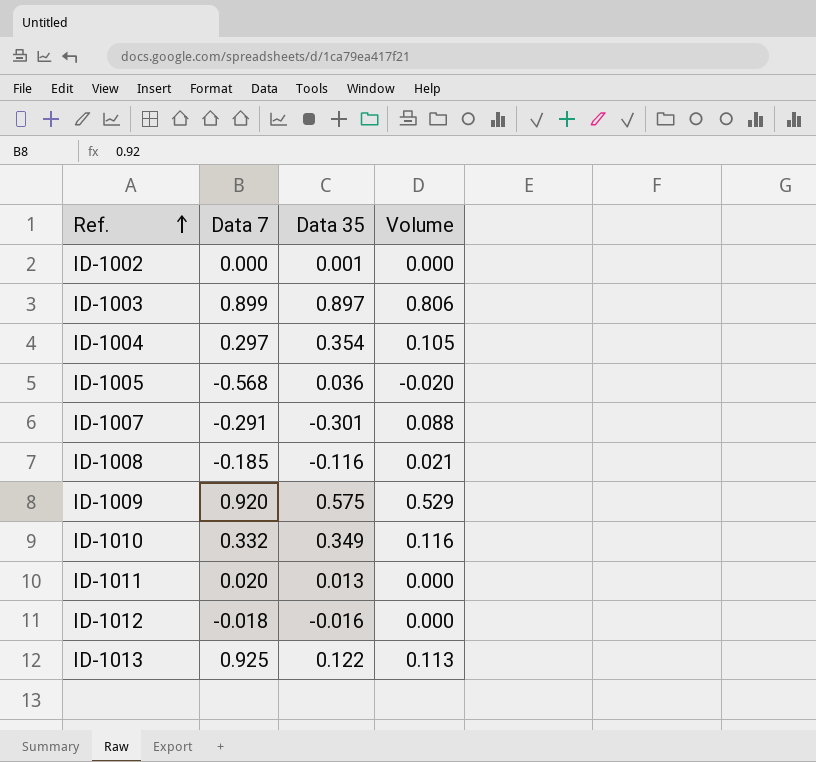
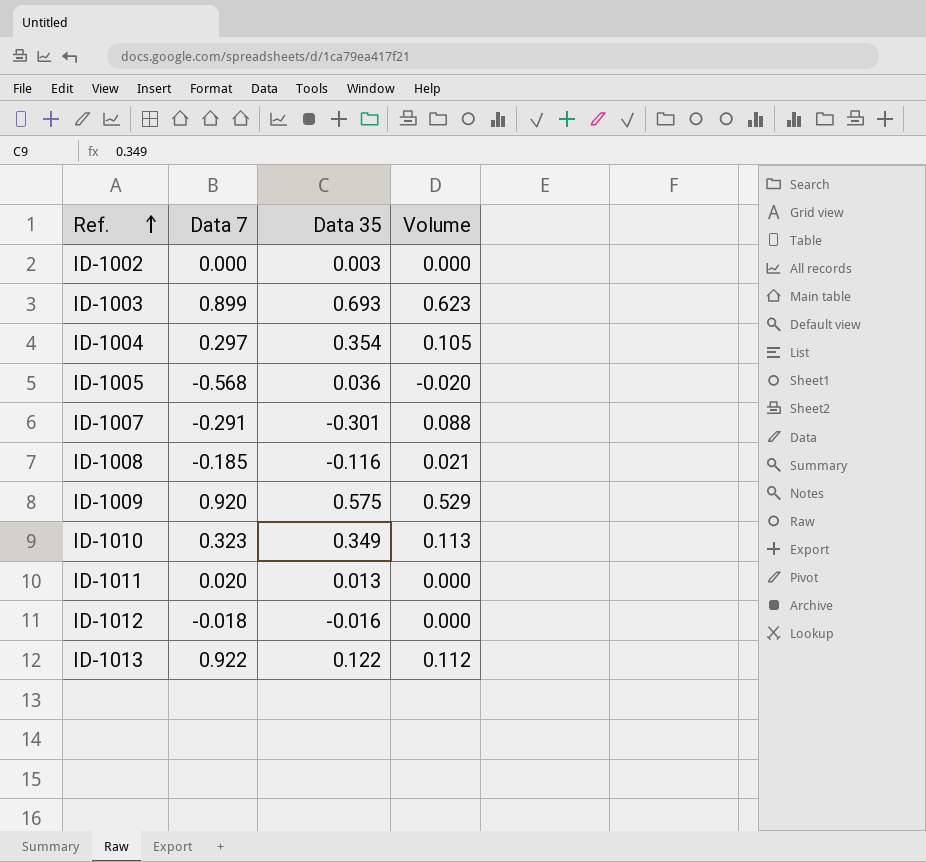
ID-1002 | Data 35: 0.001 -> 0.003
ID-1003 | Data 35: 0.897 -> 0.693
ID-1003 | Volume: 0.806 -> 0.623
ID-1010 | Data 7: 0.332 -> 0.323
ID-1010 | Volume: 0.116 -> 0.113
ID-1013 | Data 7: 0.925 -> 0.922
ID-1013 | Volume: 0.113 -> 0.112

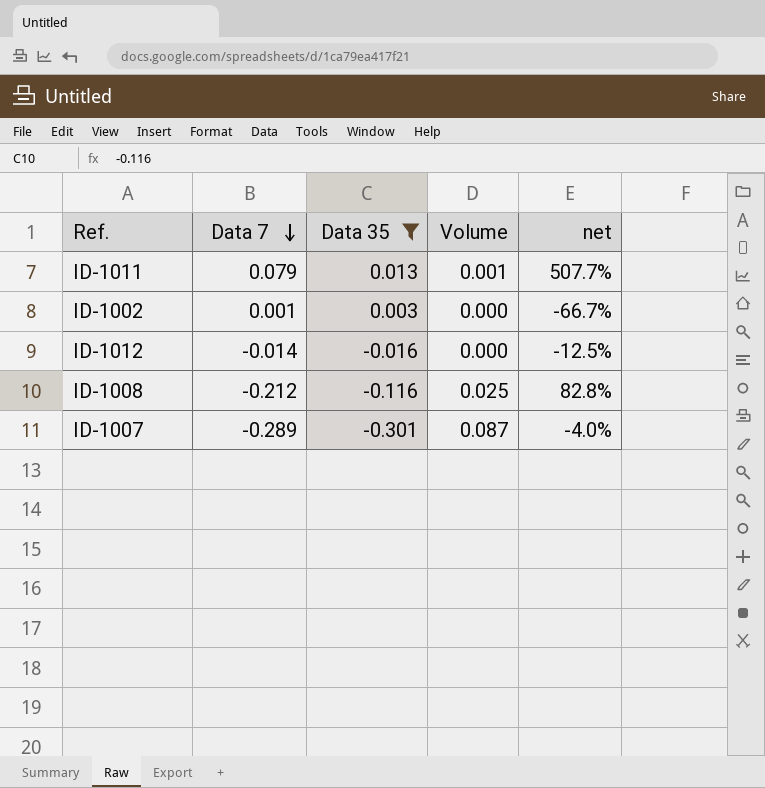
filter: none -> Data 35 <= 0.013
row order: Ref. ascending -> Data 7 descending
column net | formula: none -> ([Data 7] - [Data 35]) / [Data 35]
ID-1011 | Data 7: 0.020 -> 0.079
ID-1011 | Volume: 0.000 -> 0.001
ID-1002 | Data 7: 0.000 -> 0.001
ID-1012 | Data 7: -0.018 -> -0.014
ID-1008 | Data 7: -0.185 -> -0.212
ID-1008 | Volume: 0.021 -> 0.025
ID-1007 | Data 7: -0.291 -> -0.289
ID-1007 | Volume: 0.088 -> 0.087

